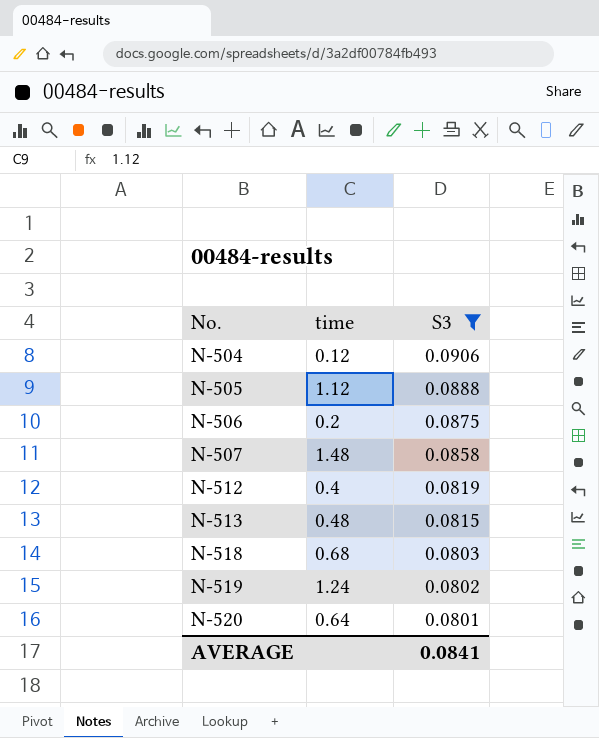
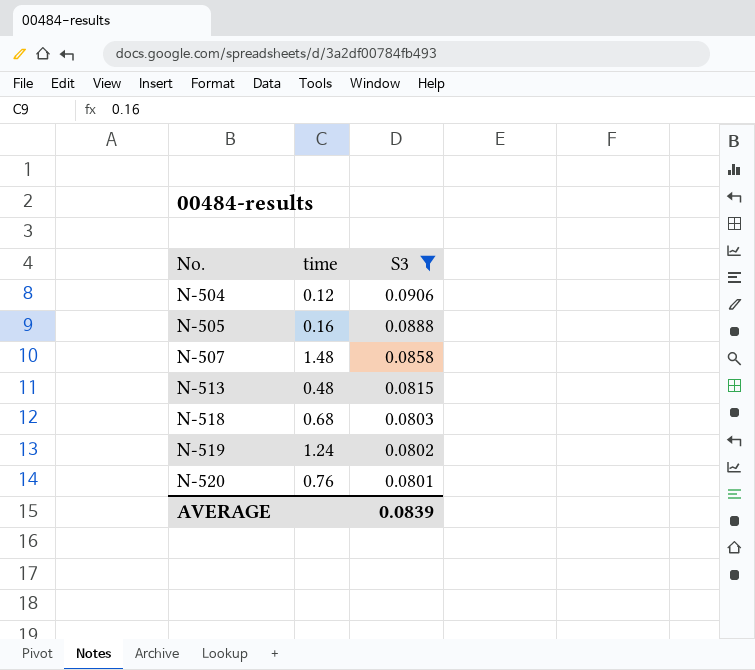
row N-506: 0.2 | 0.0875 -> none
row N-512: 0.4 | 0.0819 -> none
N-505 | time: 1.12 -> 0.16
N-520 | time: 0.64 -> 0.76
AVERAGE | S3: 0.0841 -> 0.0839

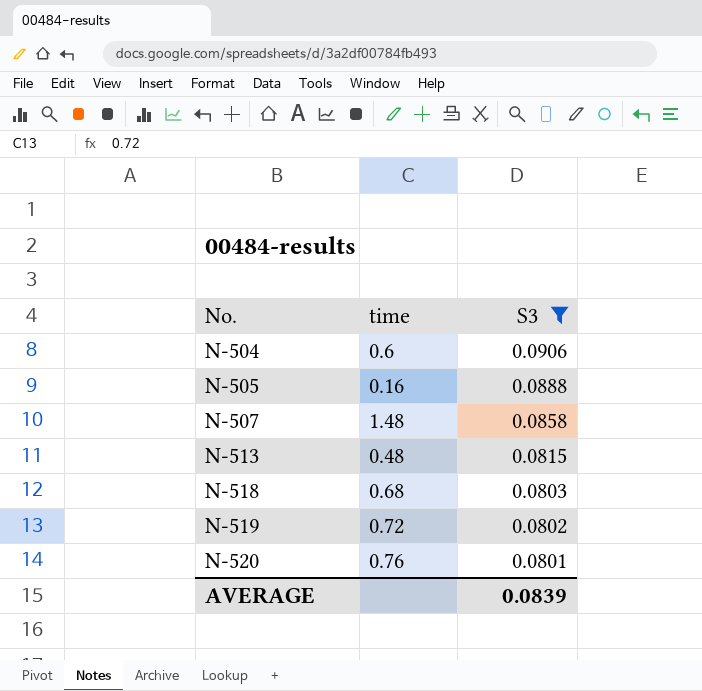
N-504 | time: 0.12 -> 0.6
N-519 | time: 1.24 -> 0.72

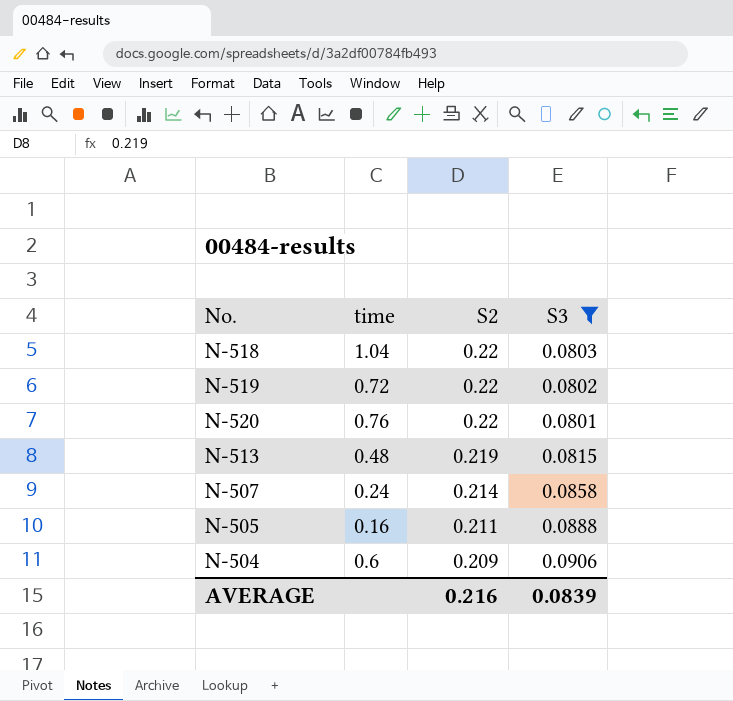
row order: No. ascending -> S2 descending
column S2 | position: none -> 3
N-518 | time: 0.68 -> 1.04
N-507 | time: 1.48 -> 0.24

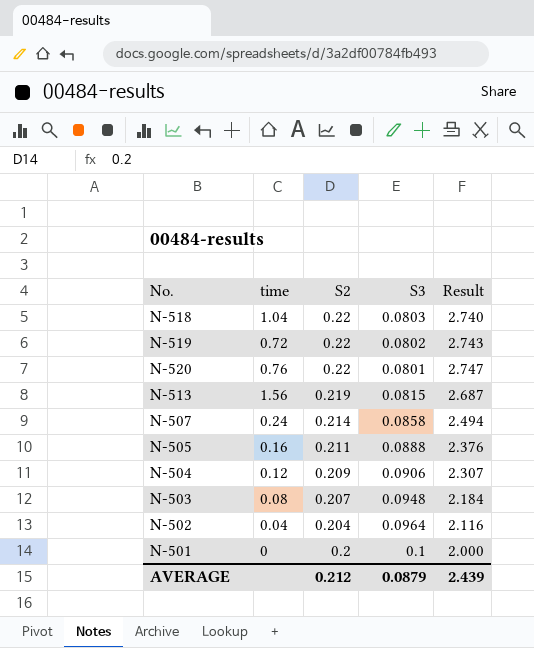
filter: S3 <= 0.0906 -> none
column Result | formula: none -> [S2] / [S3]
N-513 | time: 0.48 -> 1.56
N-504 | time: 0.6 -> 0.12
AVERAGE | S2: 0.216 -> 0.212
AVERAGE | S3: 0.0839 -> 0.0879

